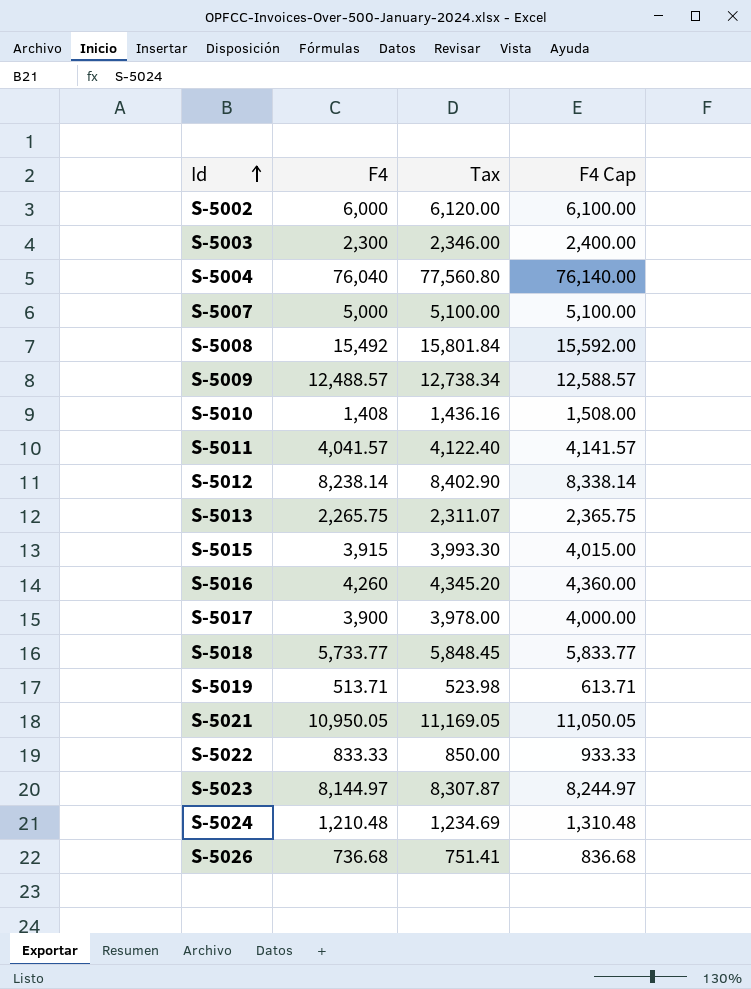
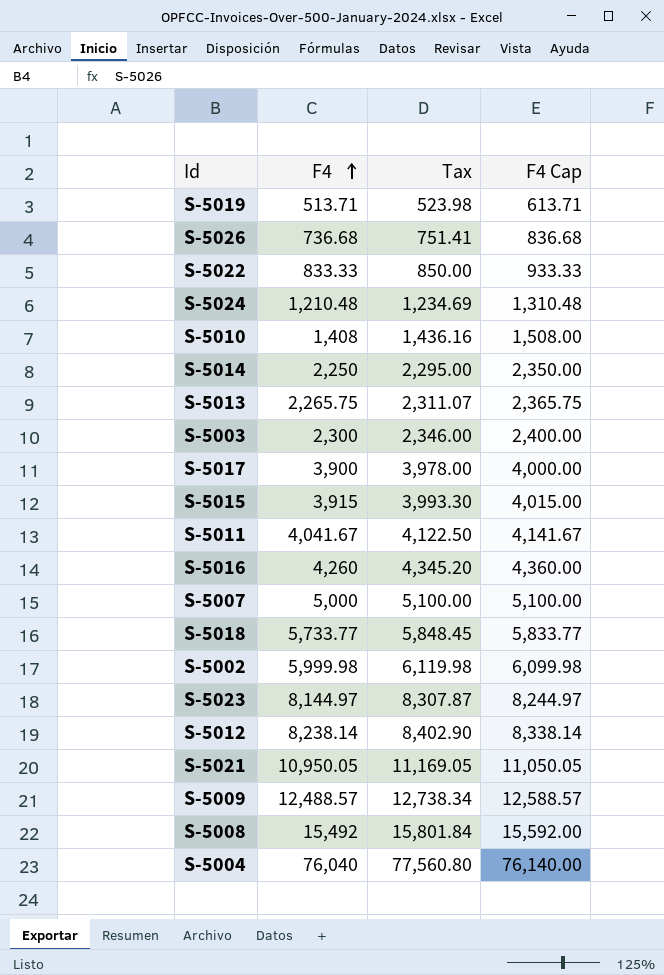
row order: Id ascending -> F4 ascending
row S-5014: none -> 2,250 | 2,295.00 | 2,350.00
S-5011 | F4: 4,041.57 -> 4,041.67
S-5011 | Tax: 4,122.40 -> 4,122.50
S-5011 | F4 Cap: 4,141.57 -> 4,141.67
S-5002 | F4: 6,000 -> 5,999.98
S-5002 | Tax: 6,120.00 -> 6,119.98
S-5002 | F4 Cap: 6,100.00 -> 6,099.98

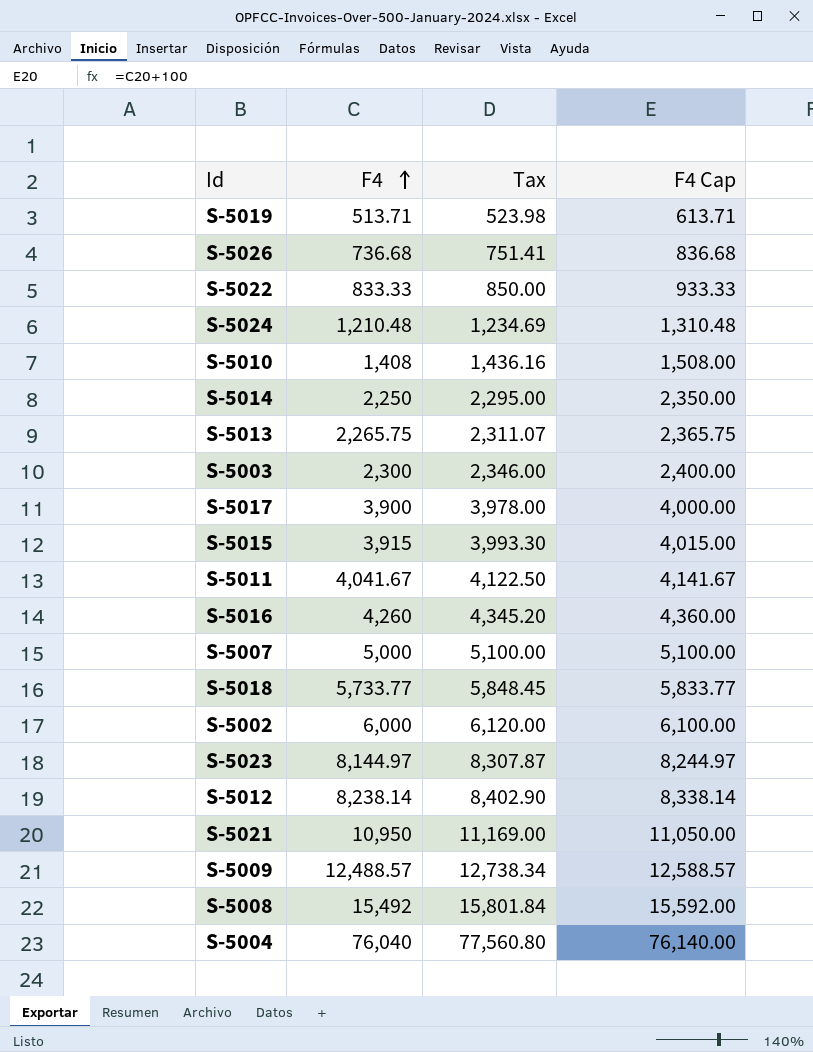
S-5002 | F4: 5,999.98 -> 6,000
S-5002 | Tax: 6,119.98 -> 6,120.00
S-5002 | F4 Cap: 6,099.98 -> 6,100.00
S-5021 | F4: 10,950.05 -> 10,950
S-5021 | Tax: 11,169.05 -> 11,169.00
S-5021 | F4 Cap: 11,050.05 -> 11,050.00

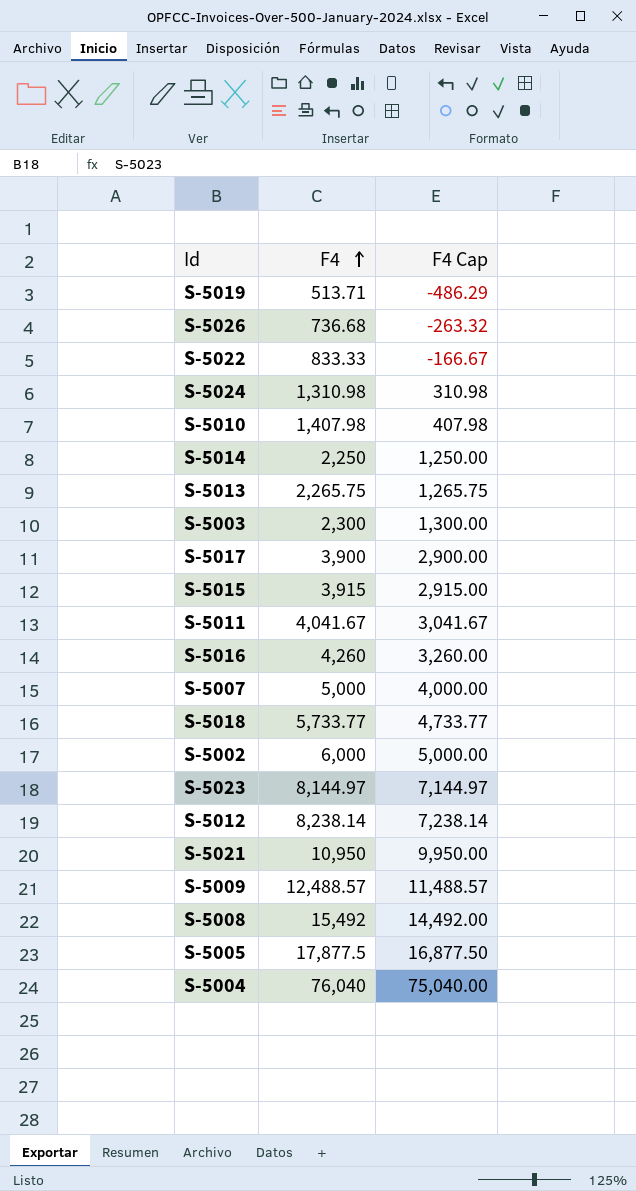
column Tax | formula: [F4] * 1.02 -> none
column F4 Cap | formula: [F4] + 100 -> [F4] - 1000
S-5024 | F4: 1,210.48 -> 1,310.98
S-5010 | F4: 1,408 -> 1,407.98
row S-5005: none -> 17,877.5 | 16,877.50

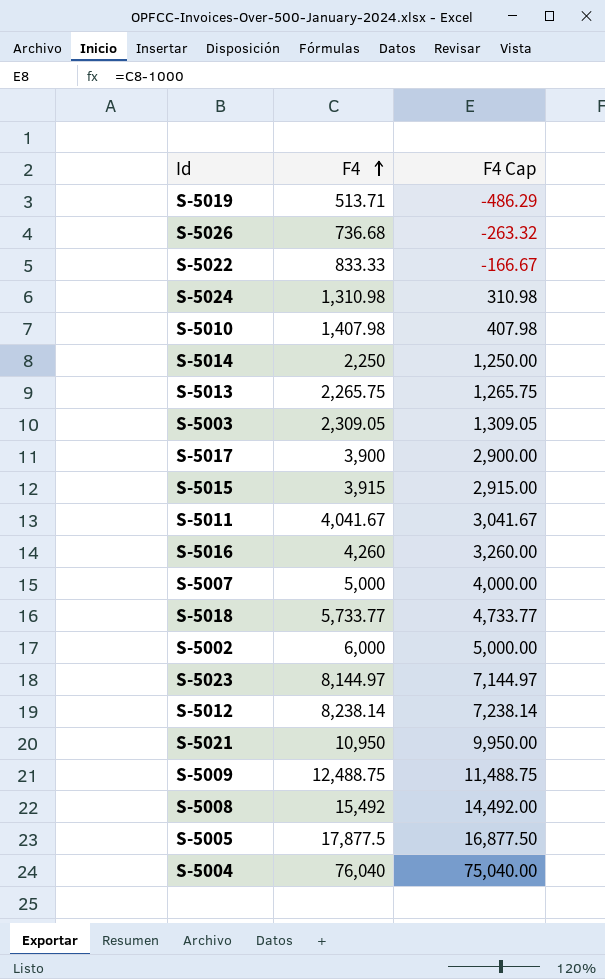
S-5003 | F4: 2,300 -> 2,309.05
S-5003 | F4 Cap: 1,300.00 -> 1,309.05
S-5009 | F4: 12,488.57 -> 12,488.75
S-5009 | F4 Cap: 11,488.57 -> 11,488.75

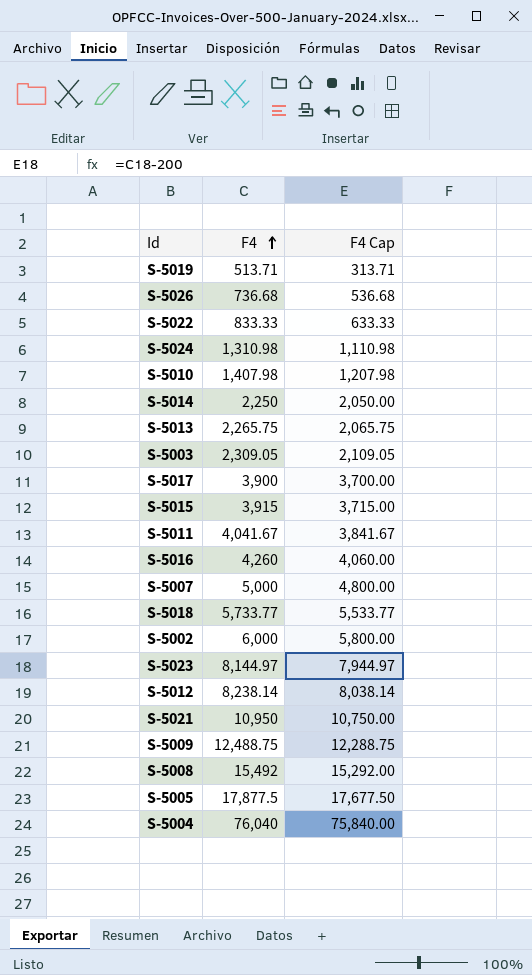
column F4 Cap | formula: [F4] - 1000 -> [F4] - 200

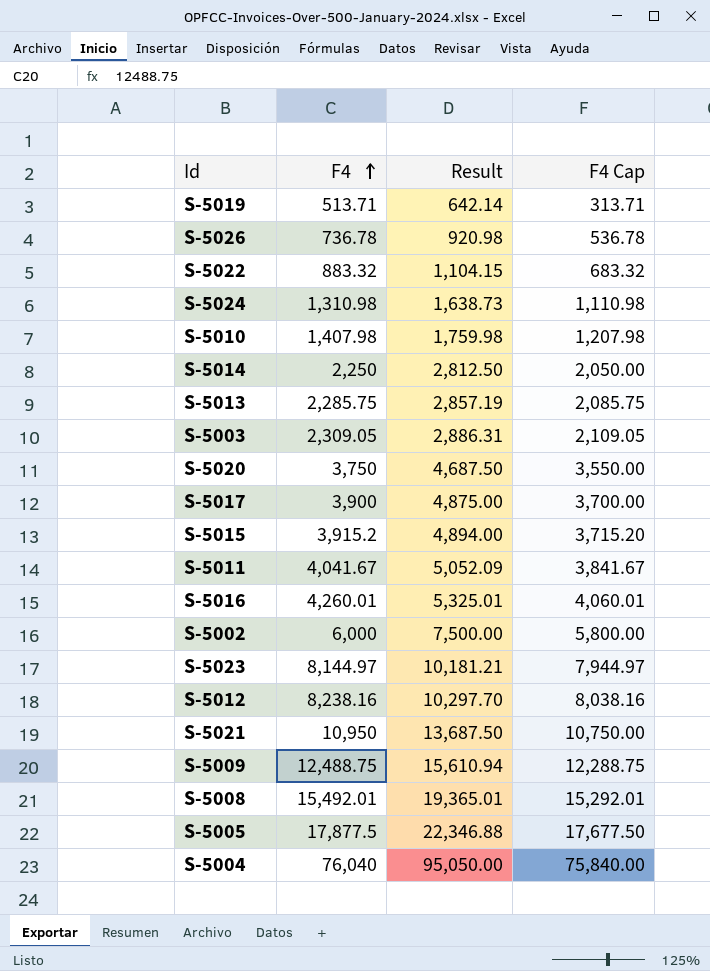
column Result | formula: none -> [F4] * 1.25
row S-5007: 5,000 | 4,800.00 -> none
row S-5018: 5,733.77 | 5,533.77 -> none
S-5026 | F4: 736.68 -> 736.78
S-5026 | F4 Cap: 536.68 -> 536.78
S-5022 | F4: 833.33 -> 883.32
S-5022 | F4 Cap: 633.33 -> 683.32
S-5013 | F4: 2,265.75 -> 2,285.75
S-5013 | F4 Cap: 2,065.75 -> 2,085.75
row S-5020: none -> 3,750 | 4,687.50 | 3,550.00
S-5015 | F4: 3,915 -> 3,915.2
S-5015 | F4 Cap: 3,715.00 -> 3,715.20
S-5016 | F4: 4,260 -> 4,260.01
S-5016 | F4 Cap: 4,060.00 -> 4,060.01
S-5012 | F4: 8,238.14 -> 8,238.16
S-5012 | F4 Cap: 8,038.14 -> 8,038.16
S-5008 | F4: 15,492 -> 15,492.01
S-5008 | F4 Cap: 15,292.00 -> 15,292.01

